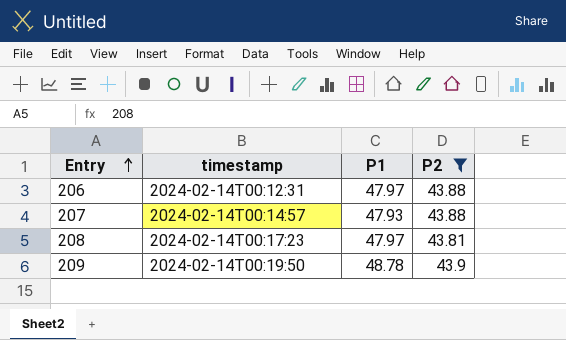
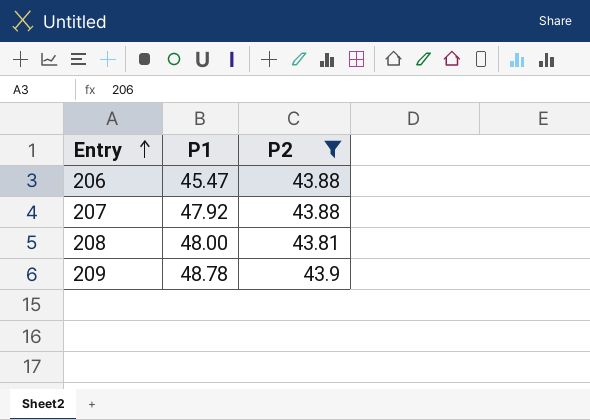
column timestamp | position: 2 -> none
206 | P1: 47.97 -> 45.47
207 | P1: 47.93 -> 47.92
208 | P1: 47.97 -> 48.00

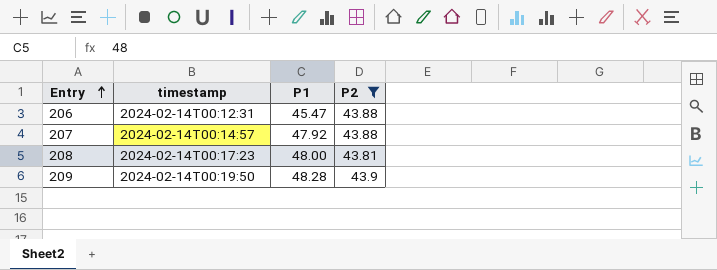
column timestamp | position: none -> 2
209 | P1: 48.78 -> 48.28

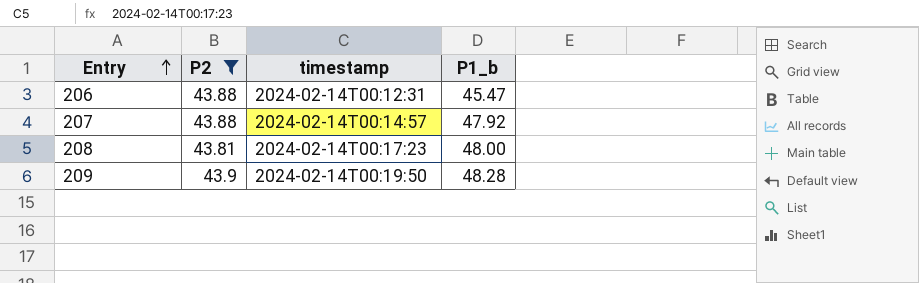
column P2 | position: 4 -> 2
column name: P1 -> P1_b

